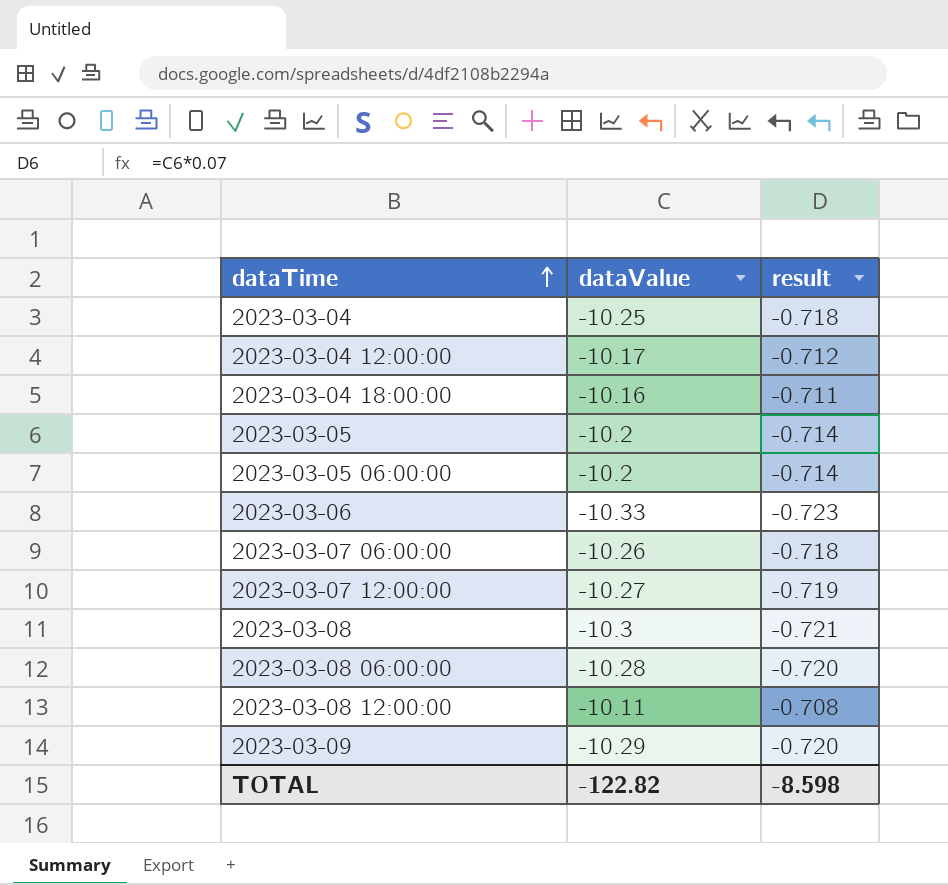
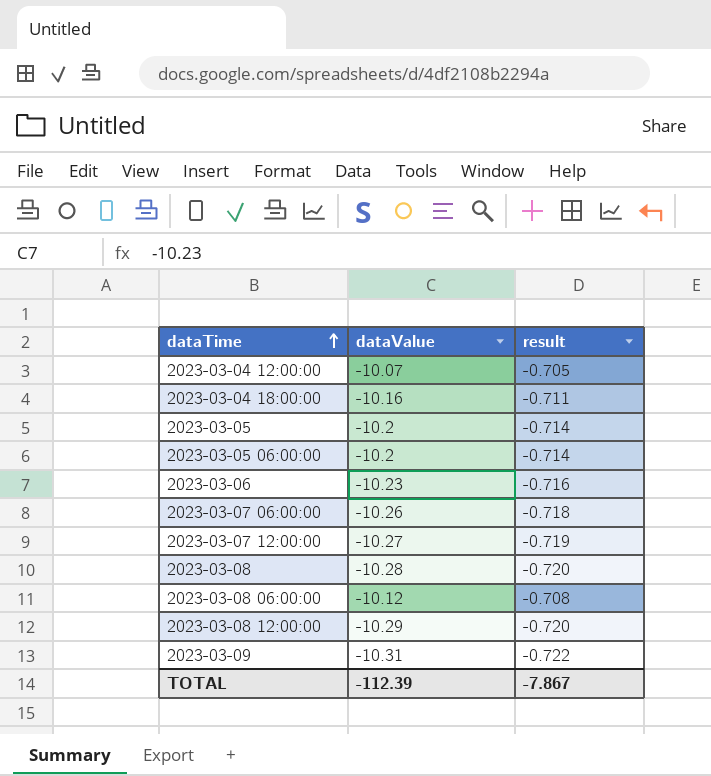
row 2023-03-04: -10.25 | -0.718 -> none
2023-03-04 12:00:00 | dataValue: -10.17 -> -10.07
2023-03-04 12:00:00 | result: -0.712 -> -0.705
2023-03-06 | dataValue: -10.33 -> -10.23
2023-03-06 | result: -0.723 -> -0.716
2023-03-08 | dataValue: -10.3 -> -10.28
2023-03-08 | result: -0.721 -> -0.720
2023-03-08 06:00:00 | dataValue: -10.28 -> -10.12
2023-03-08 06:00:00 | result: -0.720 -> -0.708
2023-03-08 12:00:00 | dataValue: -10.11 -> -10.29
2023-03-08 12:00:00 | result: -0.708 -> -0.720
2023-03-09 | dataValue: -10.29 -> -10.31
2023-03-09 | result: -0.720 -> -0.722
TOTAL | dataValue: -122.82 -> -112.39
TOTAL | result: -8.598 -> -7.867

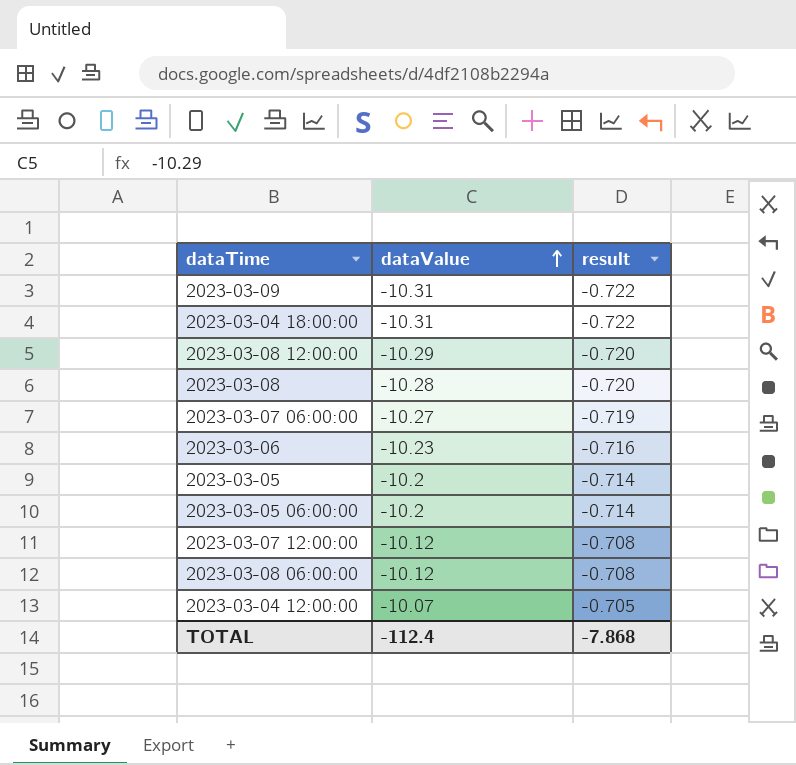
row order: dataTime ascending -> dataValue ascending
2023-03-04 18:00:00 | dataValue: -10.16 -> -10.31
2023-03-04 18:00:00 | result: -0.711 -> -0.722
2023-03-07 06:00:00 | dataValue: -10.26 -> -10.27
2023-03-07 06:00:00 | result: -0.718 -> -0.719
2023-03-07 12:00:00 | dataValue: -10.27 -> -10.12
2023-03-07 12:00:00 | result: -0.719 -> -0.708
TOTAL | dataValue: -112.39 -> -112.4
TOTAL | result: -7.867 -> -7.868

